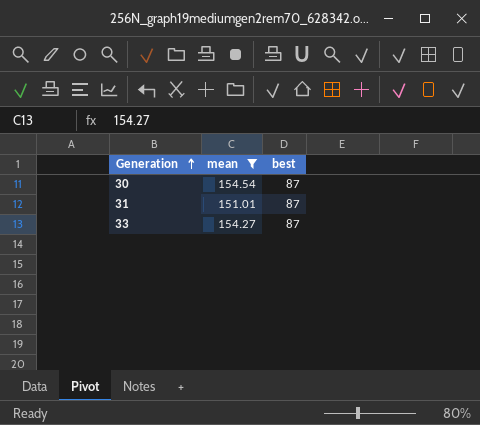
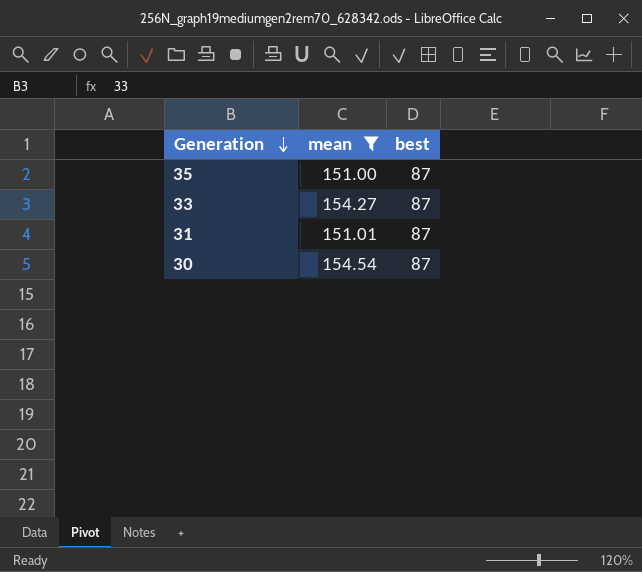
row order: Generation ascending -> Generation descending
row 35: none -> 151.00 | 87

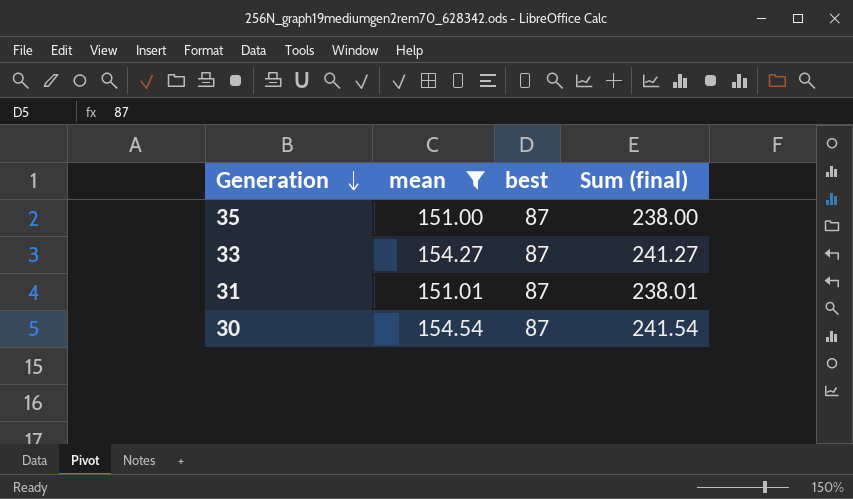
column Sum (final) | formula: none -> [mean] + [best]

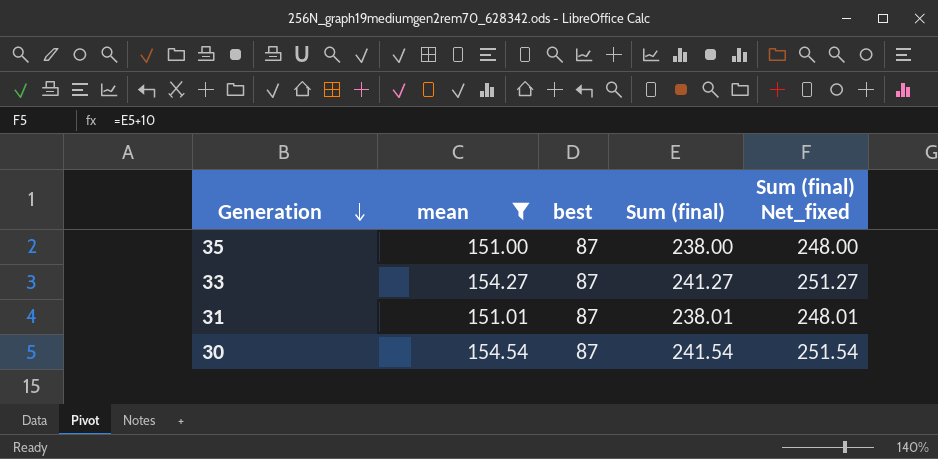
column Sum (final) Net_fixed | formula: none -> [Sum (final)] + 10

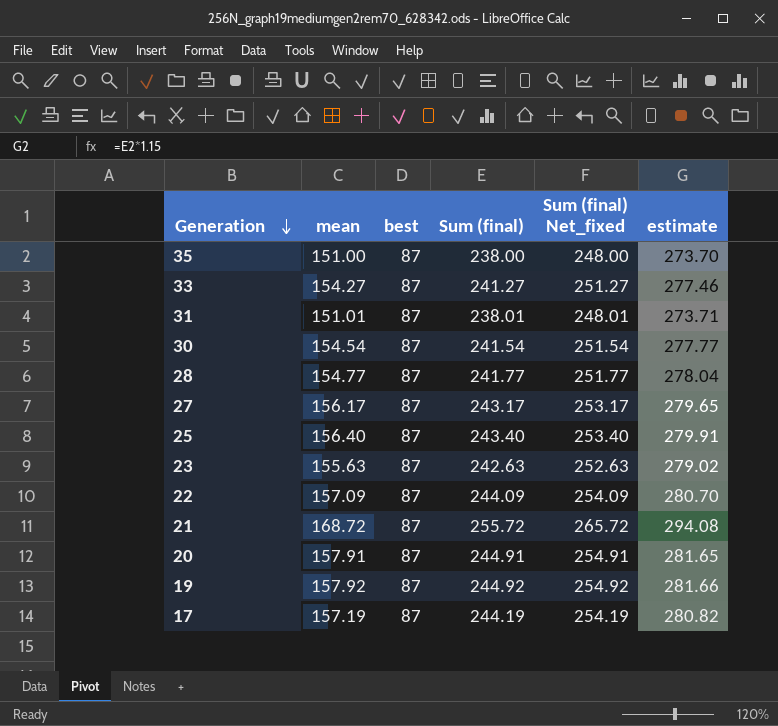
filter: mean <= 154.54 -> none
column estimate | formula: none -> [Sum (final)] * 1.15

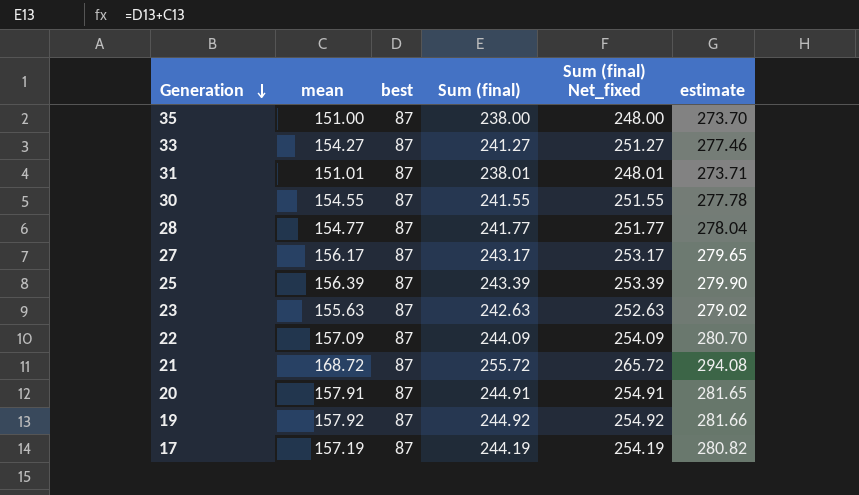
30 | mean: 154.54 -> 154.55
30 | Sum (final): 241.54 -> 241.55
30 | Sum (final) Net_fixed: 251.54 -> 251.55
30 | estimate: 277.77 -> 277.78
25 | mean: 156.40 -> 156.39
25 | Sum (final): 243.40 -> 243.39
25 | Sum (final) Net_fixed: 253.40 -> 253.39
25 | estimate: 279.91 -> 279.90

